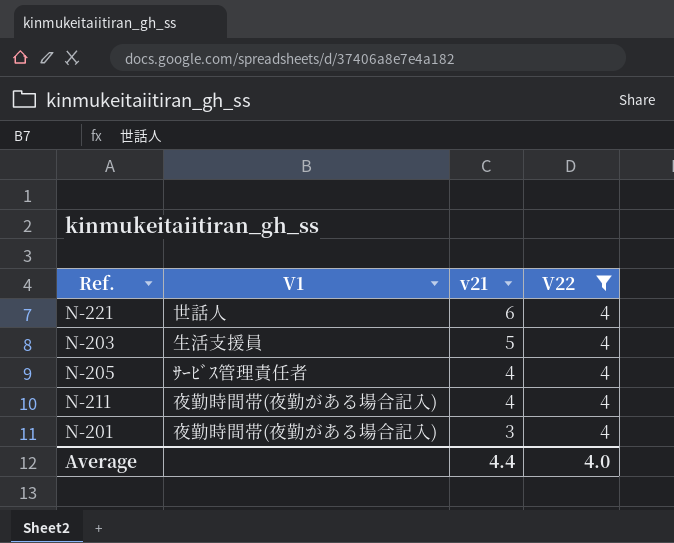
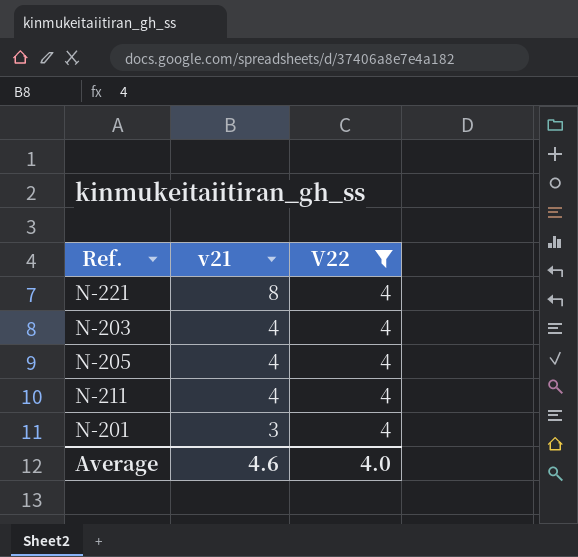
column V1 | position: 2 -> none
N-221 | v21: 6 -> 8
N-203 | v21: 5 -> 4
Average | v21: 4.4 -> 4.6

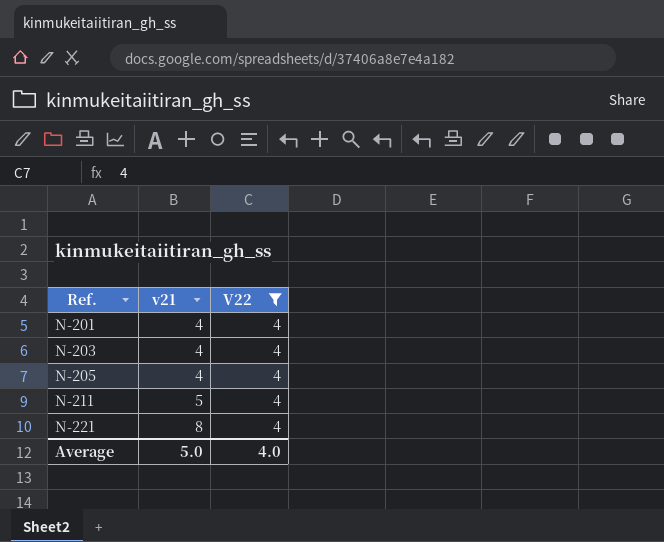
row order: v21 descending -> Ref. ascending
N-201 | v21: 3 -> 4
N-211 | v21: 4 -> 5
Average | v21: 4.6 -> 5.0

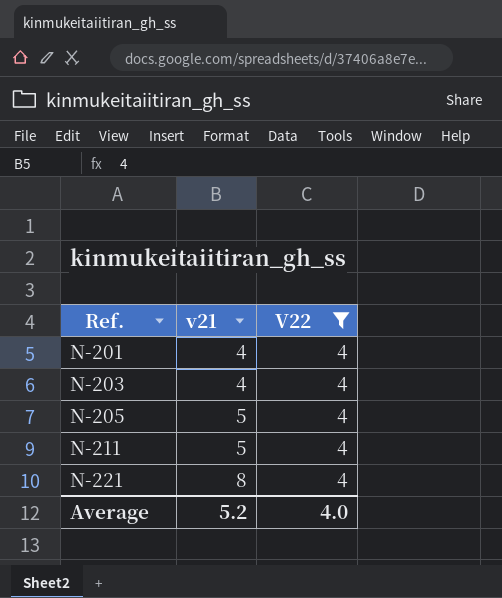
N-205 | v21: 4 -> 5
Average | v21: 5.0 -> 5.2

